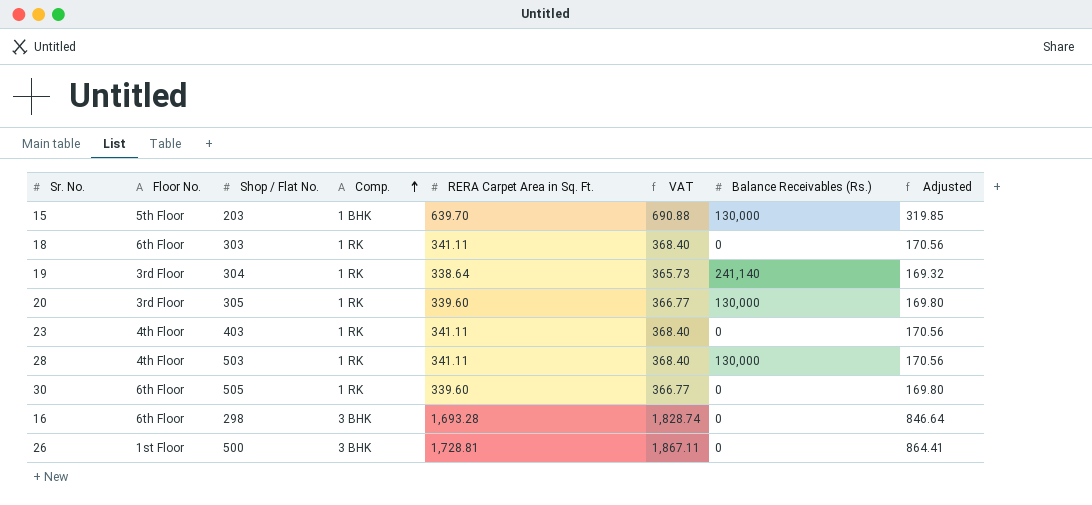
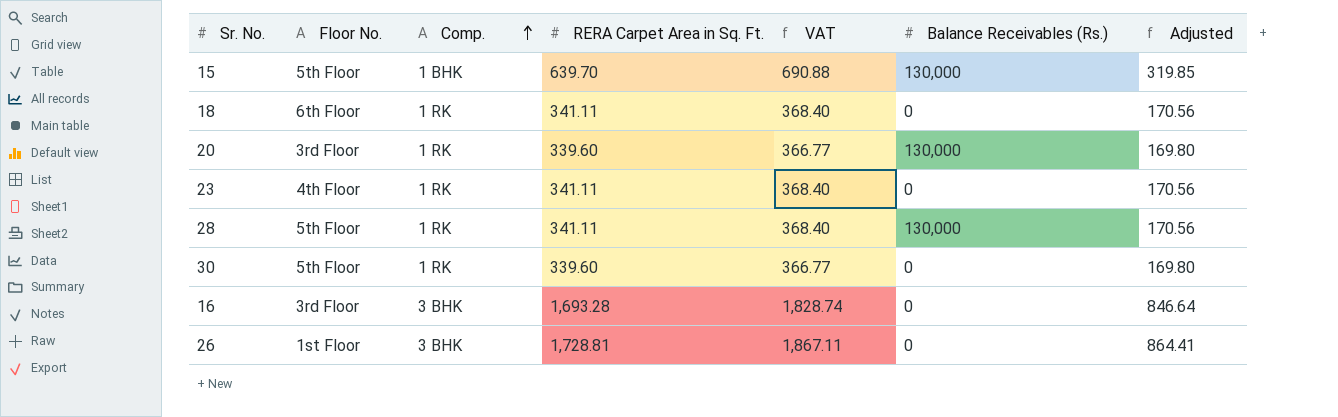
column Shop / Flat No. | position: 3 -> none
row 19: 3rd Floor | 304 | 1 RK | 338.64 | 365.73 | 241,140 | 169.32 -> none
28 | Floor No.: 4th Floor -> 5th Floor
30 | Floor No.: 6th Floor -> 5th Floor
16 | Floor No.: 6th Floor -> 3rd Floor

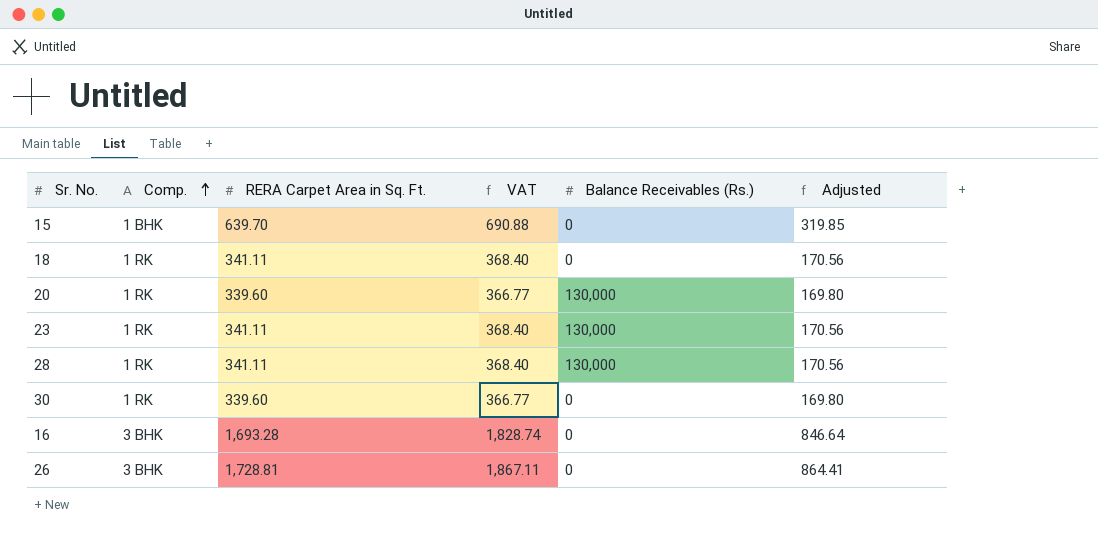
column Floor No. | position: 2 -> none
15 | Balance Receivables (Rs.): 130,000 -> 0
23 | Balance Receivables (Rs.): 0 -> 130,000

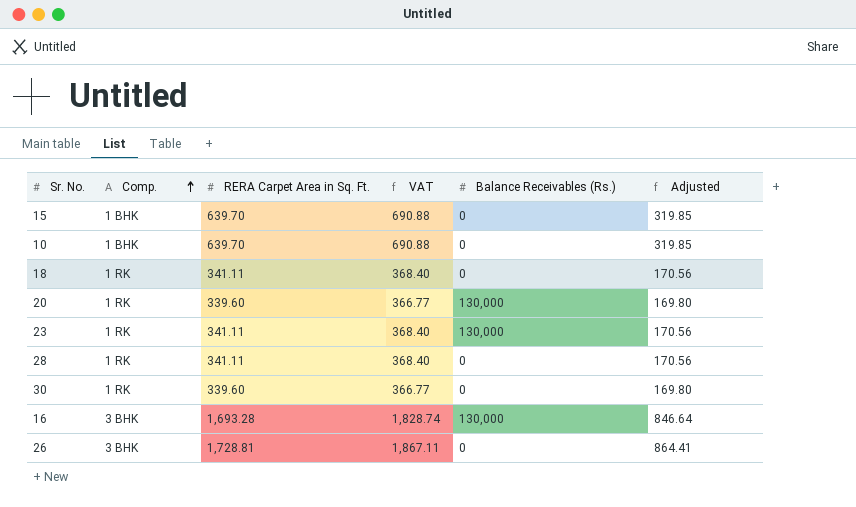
row 10: none -> 1 BHK | 639.70 | 690.88 | 0 | 319.85
28 | Balance Receivables (Rs.): 130,000 -> 0
16 | Balance Receivables (Rs.): 0 -> 130,000

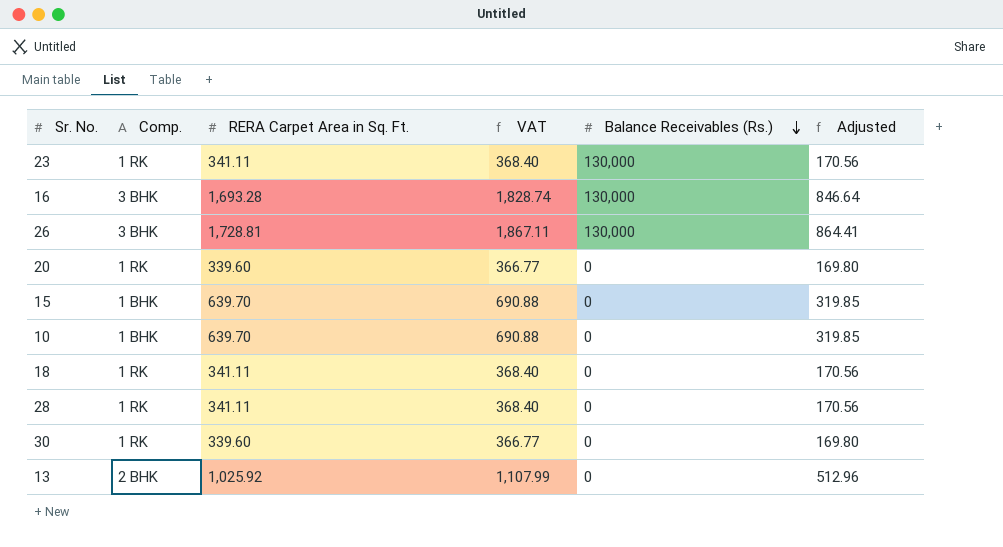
row order: Comp. ascending -> Balance Receivables (Rs.) descending
26 | Balance Receivables (Rs.): 0 -> 130,000
20 | Balance Receivables (Rs.): 130,000 -> 0
row 13: none -> 2 BHK | 1,025.92 | 1,107.99 | 0 | 512.96

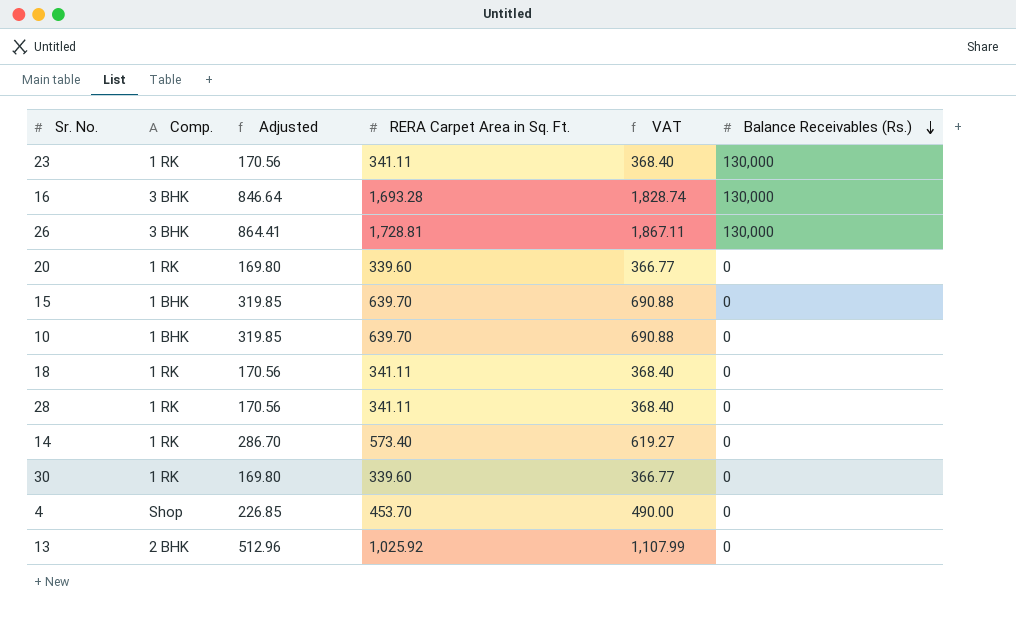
column Adjusted | position: 6 -> 3
row 14: none -> 1 RK | 286.70 | 573.40 | 619.27 | 0
row 4: none -> Shop | 226.85 | 453.70 | 490.00 | 0

